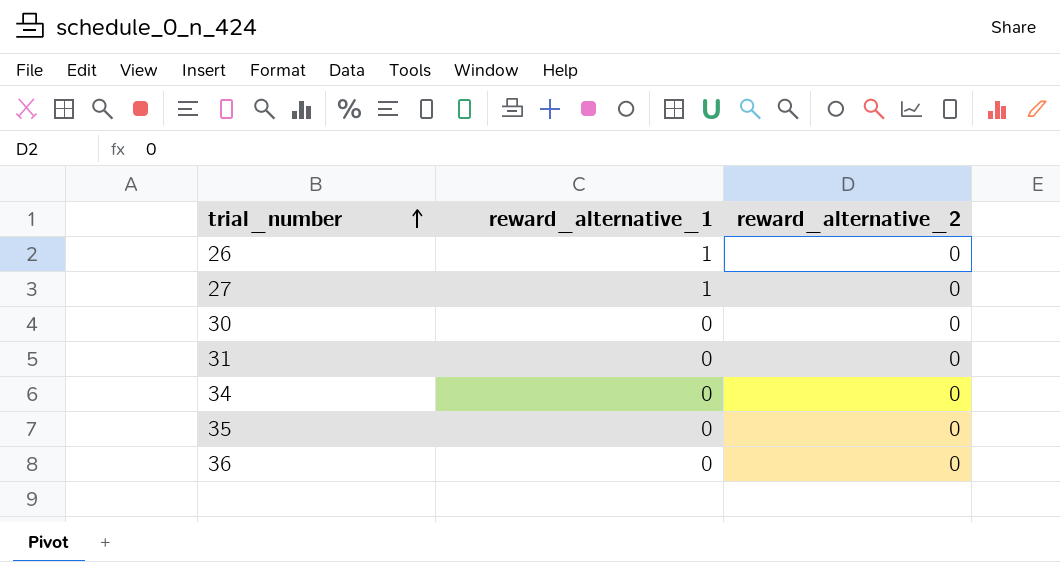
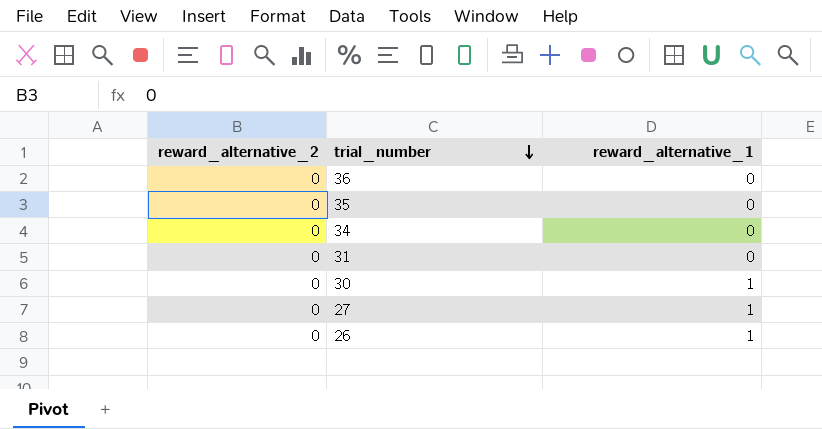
row order: trial_number ascending -> trial_number descending
column reward_alternative_2 | position: 3 -> 1
30 | reward_alternative_1: 0 -> 1

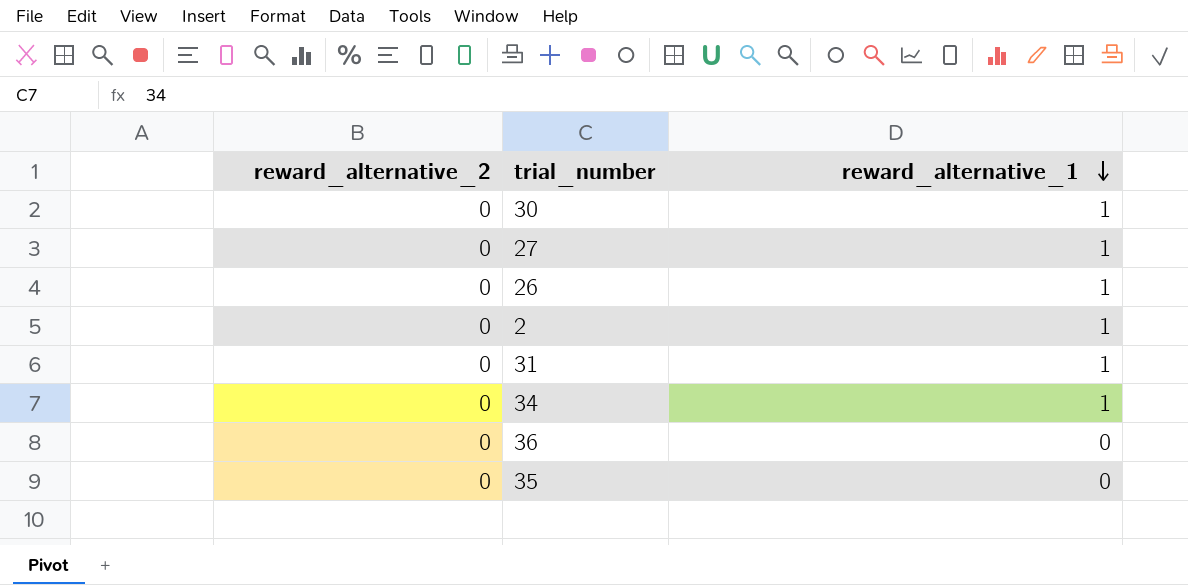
row order: trial_number descending -> reward_alternative_1 descending
row 2: none -> 0 | 1
31 | reward_alternative_1: 0 -> 1
34 | reward_alternative_1: 0 -> 1

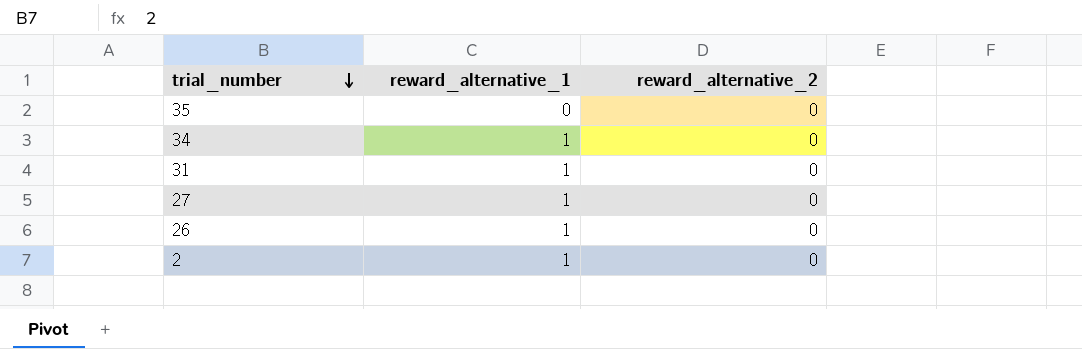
row order: reward_alternative_1 descending -> trial_number descending
column reward_alternative_2 | position: 1 -> 3
row 30: 0 | 1 -> none
row 36: 0 | 0 -> none

